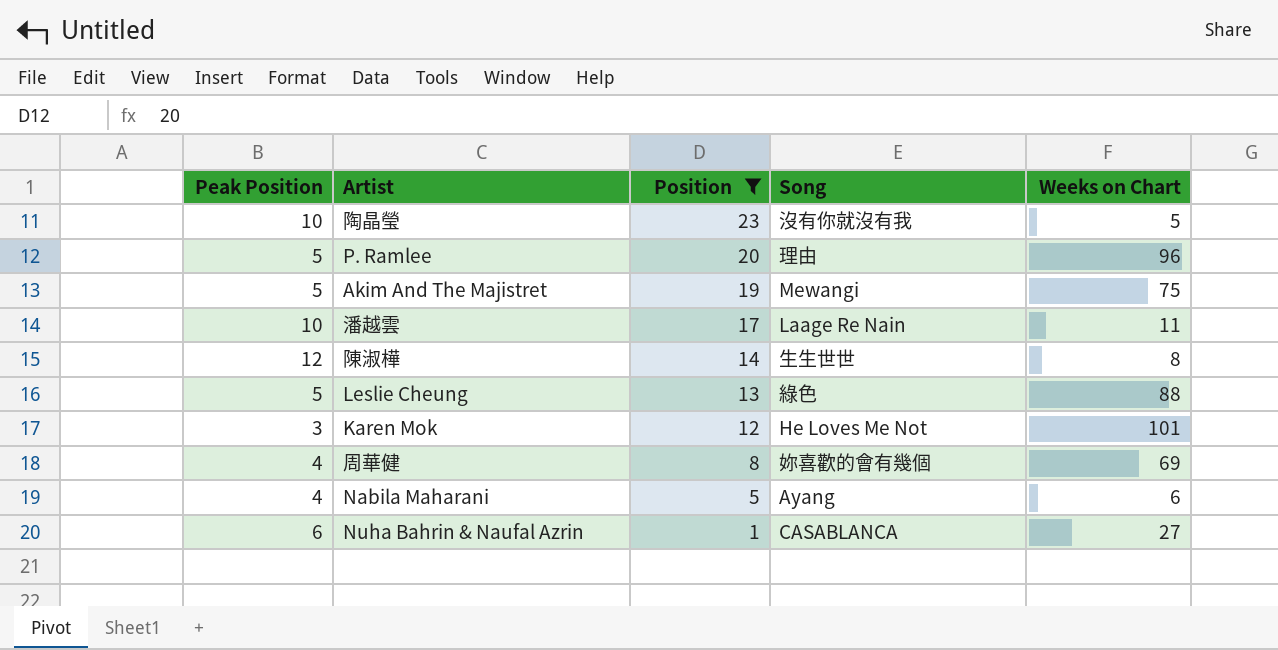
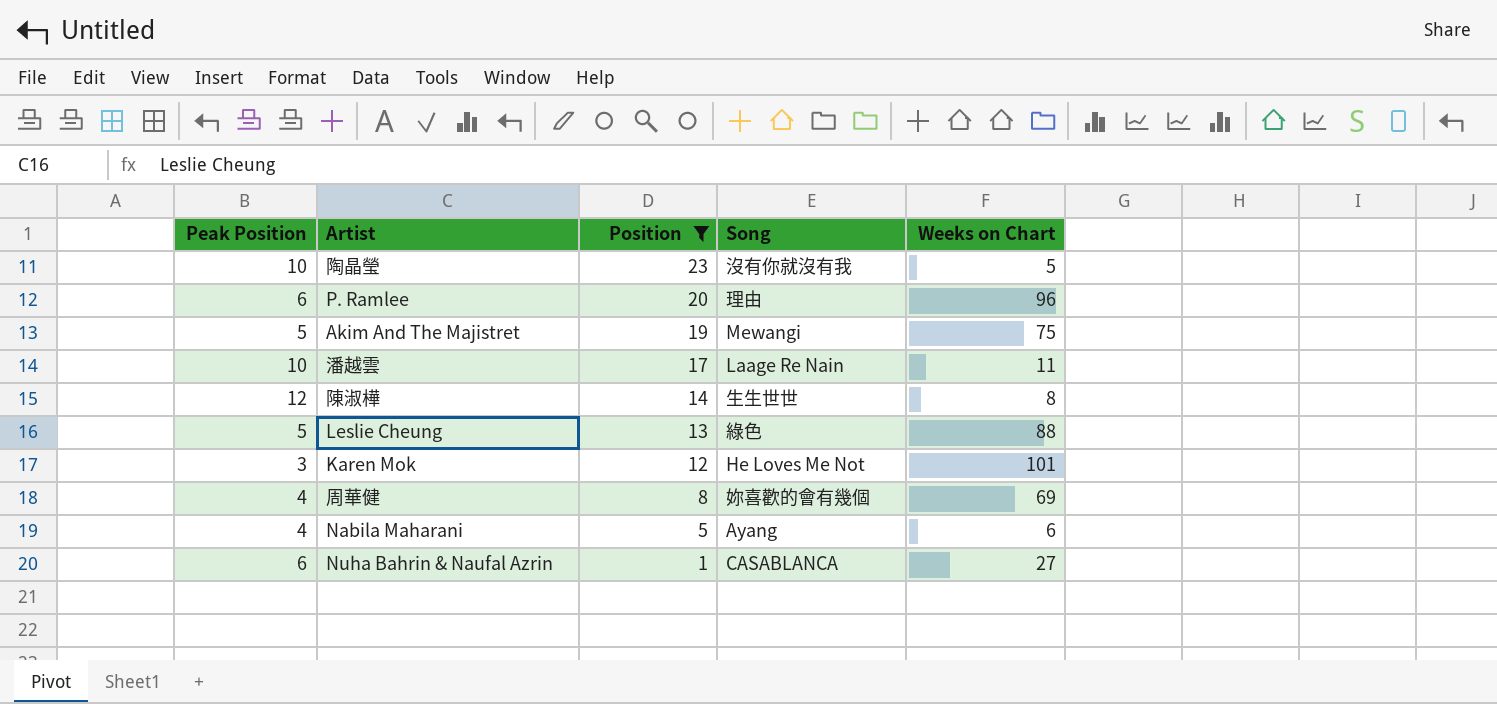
P. Ramlee | Peak Position: 5 -> 6

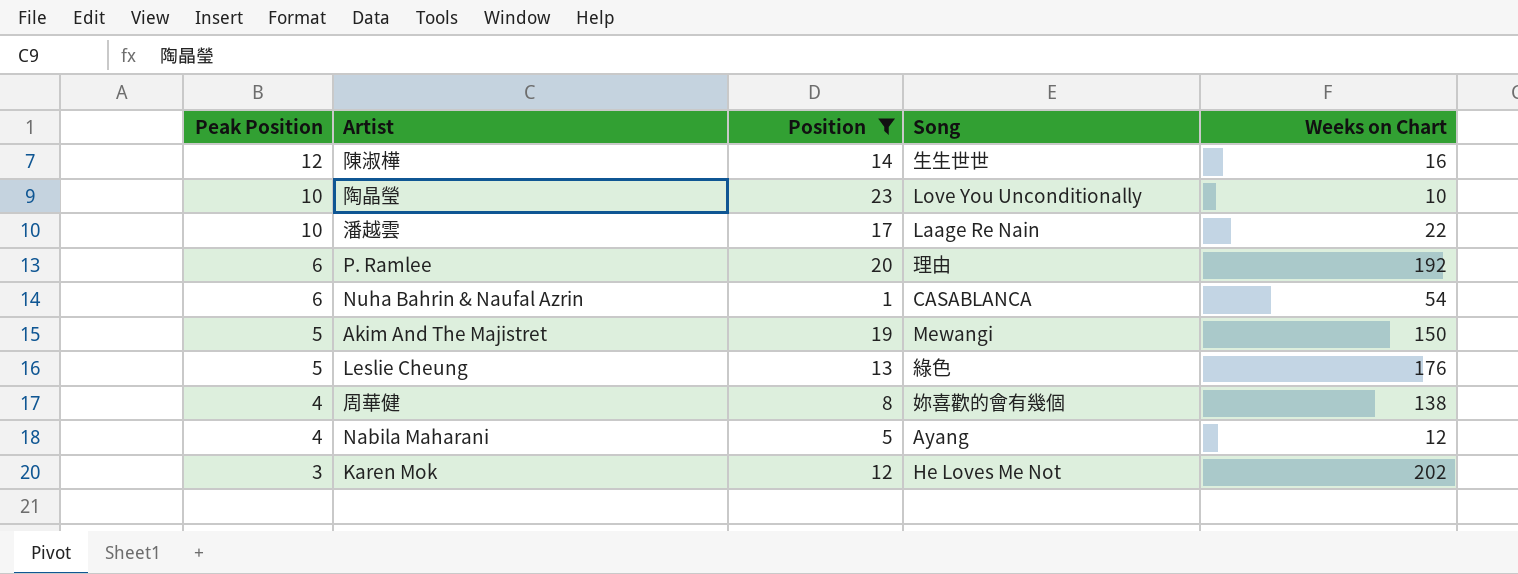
row order: Position descending -> Peak Position descending
陳淑樺 | Weeks on Chart: 8 -> 16
陶晶瑩 | Song: 沒有你就沒有我 -> Love You Unconditionally
陶晶瑩 | Weeks on Chart: 5 -> 10
潘越雲 | Weeks on Chart: 11 -> 22
P. Ramlee | Weeks on Chart: 96 -> 192
Nuha Bahrin & Naufal Azrin | Weeks on Chart: 27 -> 54
Akim And The Majistret | Weeks on Chart: 75 -> 150
Leslie Cheung | Weeks on Chart: 88 -> 176
周華健 | Weeks on Chart: 69 -> 138
Nabila Maharani | Weeks on Chart: 6 -> 12
Karen Mok | Weeks on Chart: 101 -> 202

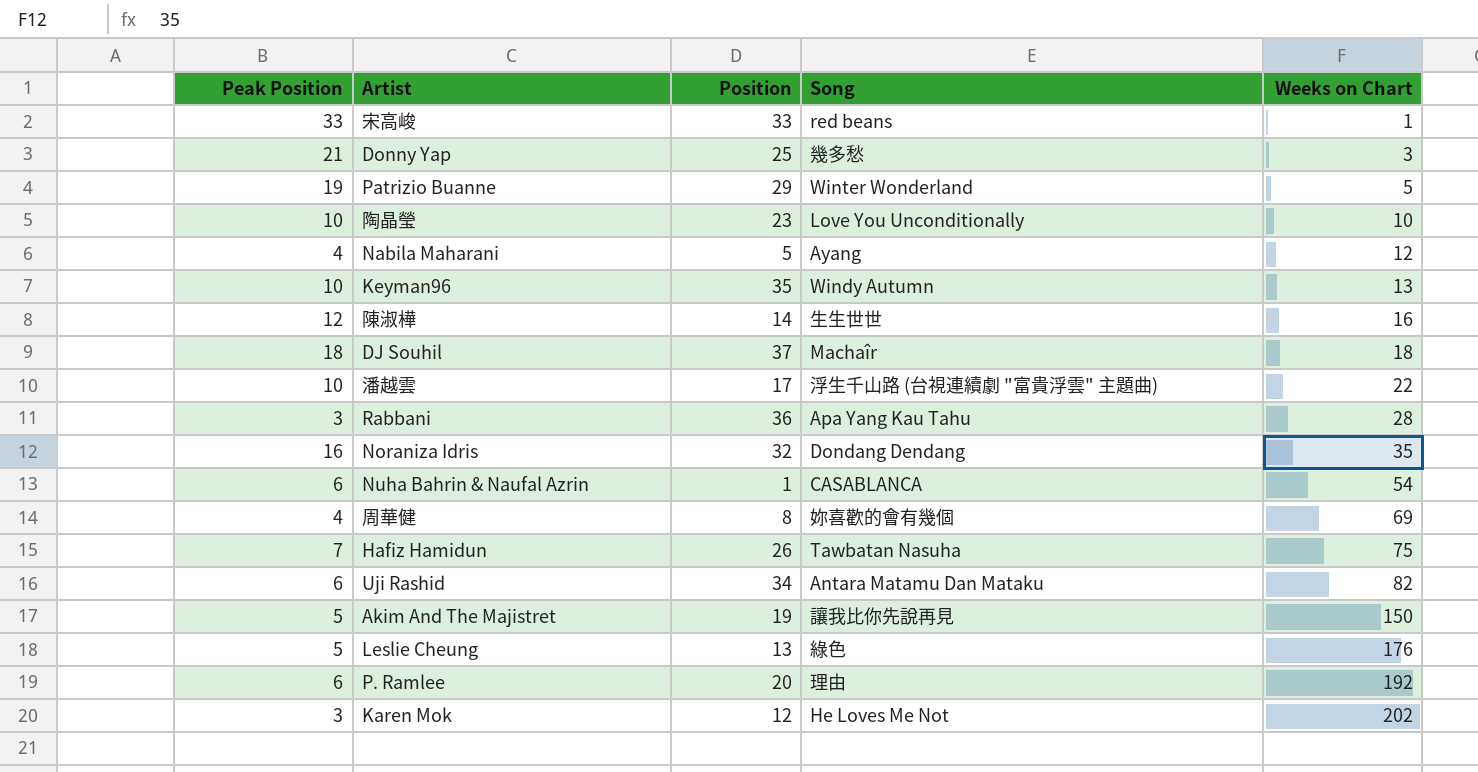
filter: Position <= 23 -> none
row order: Peak Position descending -> Weeks on Chart ascending
潘越雲 | Song: Laage Re Nain -> 浮生千山路 (台視連續劇 "富貴浮雲" 主題曲)
周華健 | Weeks on Chart: 138 -> 69
Akim And The Majistret | Song: Mewangi -> 讓我比你先說再見

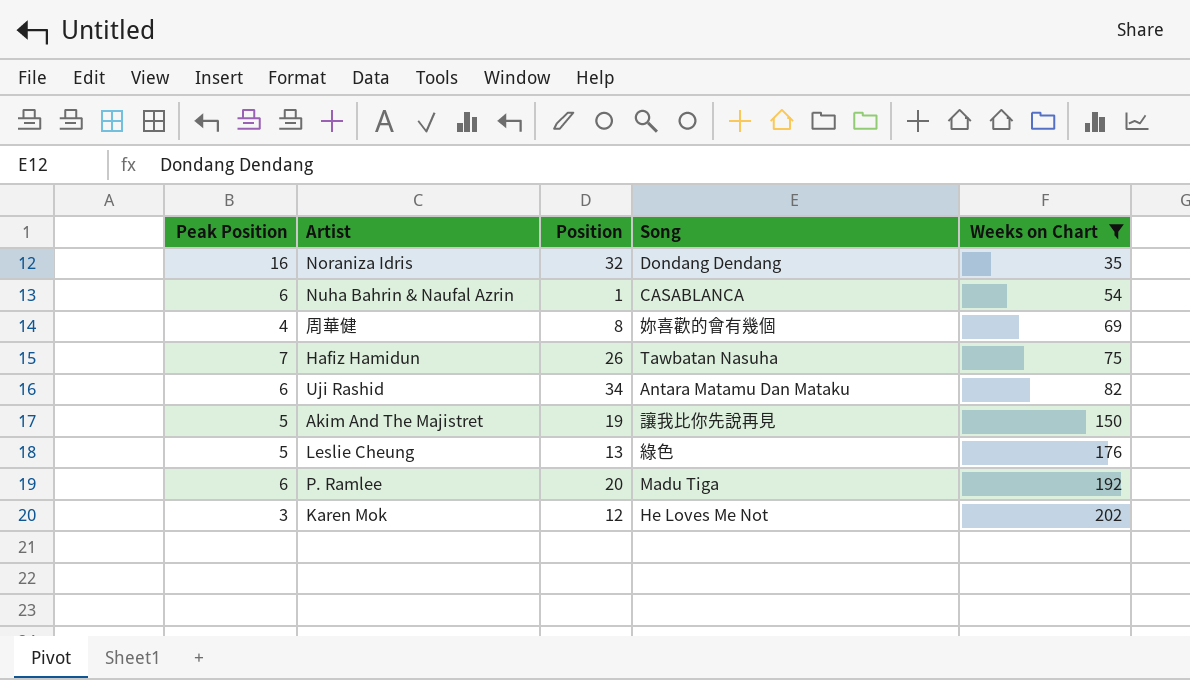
filter: none -> Weeks on Chart >= 35
P. Ramlee | Song: 理由 -> Madu Tiga

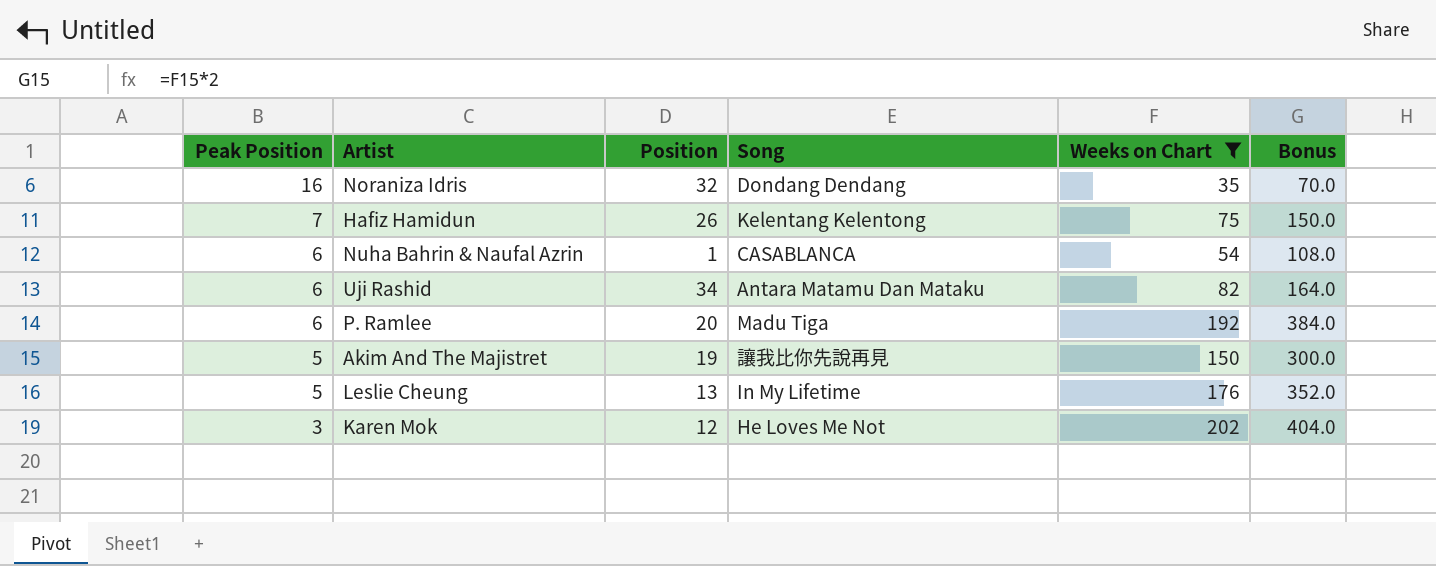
row order: Weeks on Chart ascending -> Peak Position descending
column Bonus | formula: none -> [Weeks on Chart] * 2
row 周華健: 4 | 8 | 妳喜歡的會有幾個 | 69 -> none
Hafiz Hamidun | Song: Tawbatan Nasuha -> Kelentang Kelentong
Leslie Cheung | Song: 綠色 -> In My Lifetime

